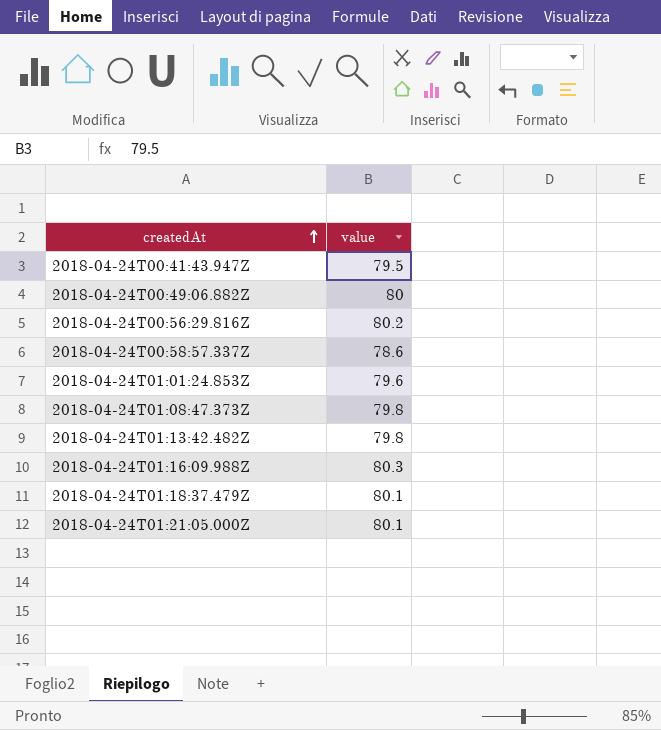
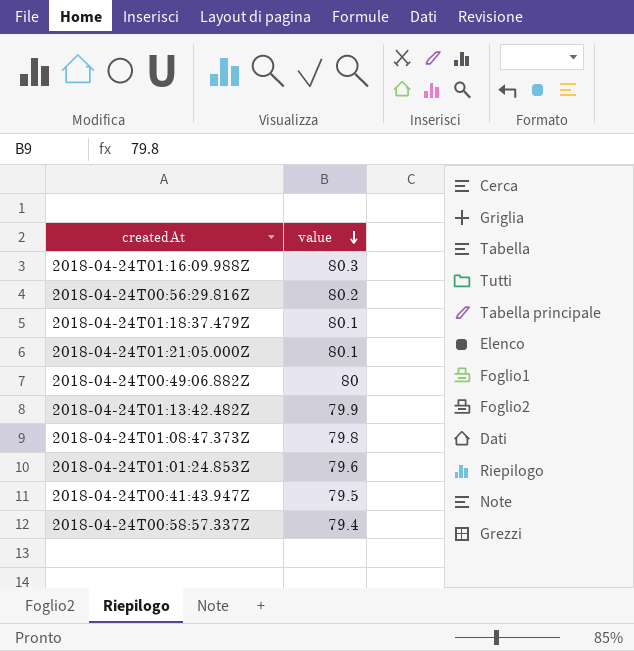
row order: createdAt ascending -> value descending
2018-04-24T01:13:42.482Z | value: 79.8 -> 79.9
2018-04-24T00:58:57.337Z | value: 78.6 -> 79.4

